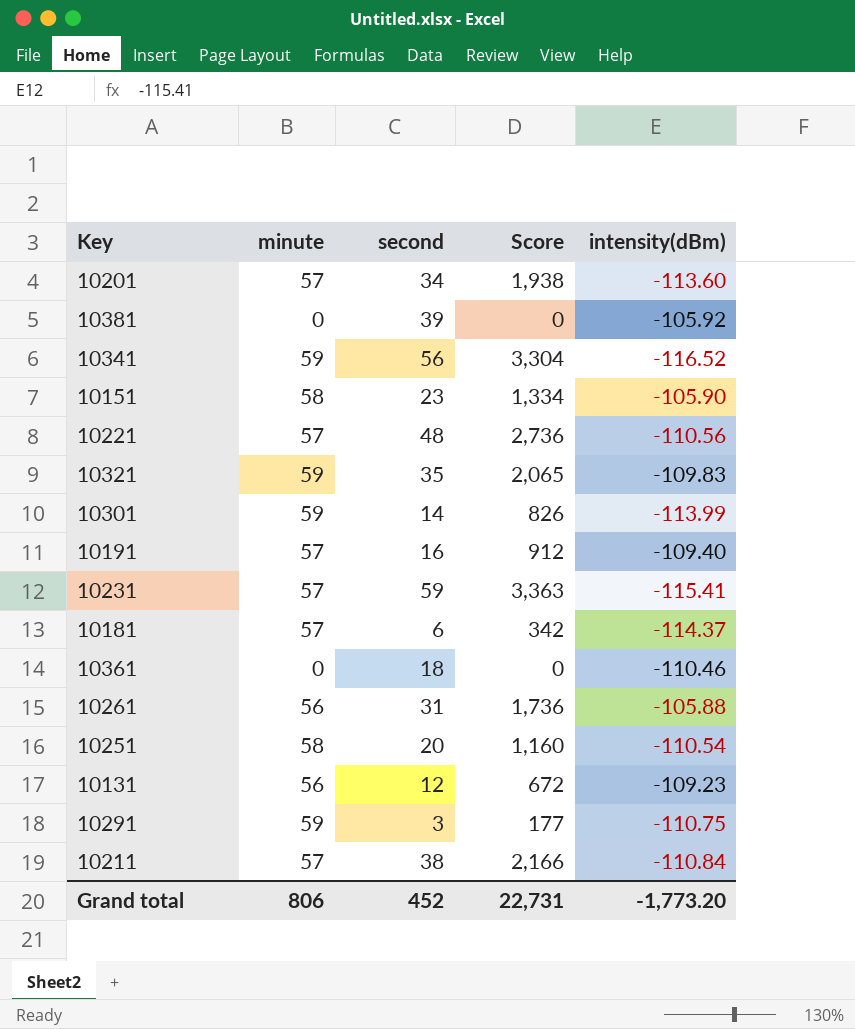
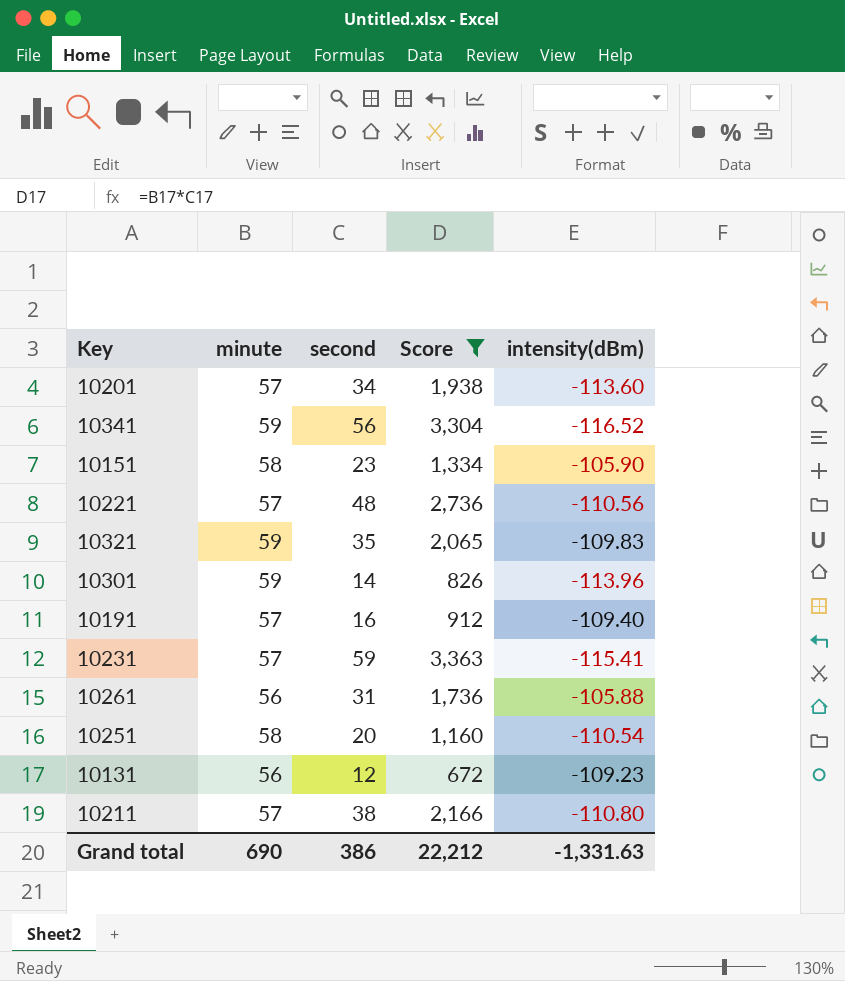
filter: none -> Score >= 672
10301 | intensity(dBm): -113.99 -> -113.96
10211 | intensity(dBm): -110.84 -> -110.80
Grand total | minute: 806 -> 690
Grand total | second: 452 -> 386
Grand total | Score: 22,731 -> 22,212
Grand total | intensity(dBm): -1,773.20 -> -1,331.63

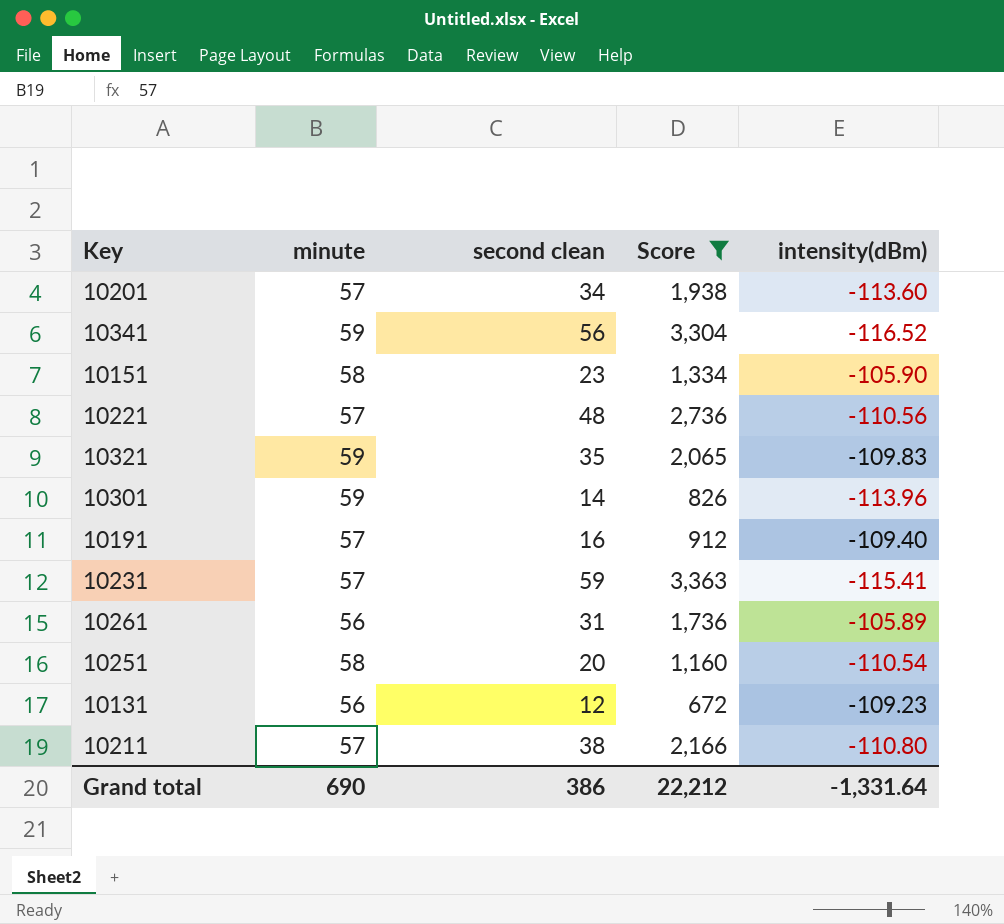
column name: second -> second clean
10261 | intensity(dBm): -105.88 -> -105.89
Grand total | intensity(dBm): -1,331.63 -> -1,331.64

